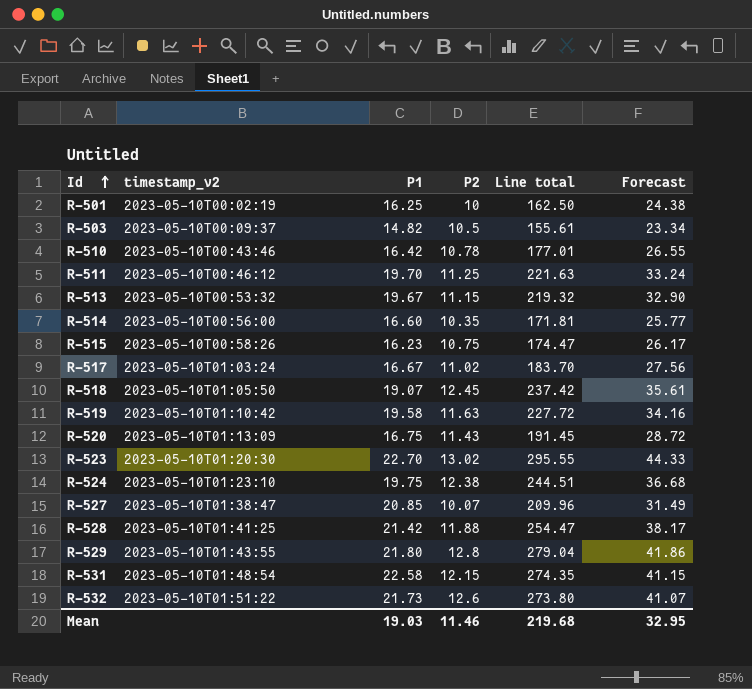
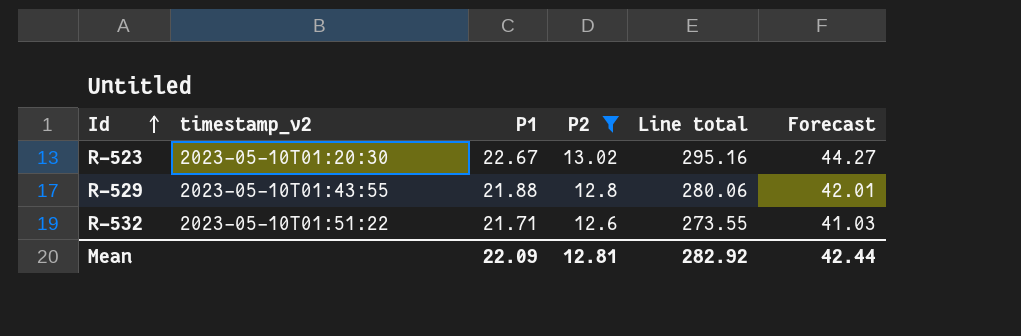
filter: none -> P2 >= 12.6
R-523 | P1: 22.70 -> 22.67
R-523 | Line total: 295.55 -> 295.16
R-523 | Forecast: 44.33 -> 44.27
R-529 | P1: 21.80 -> 21.88
R-529 | Line total: 279.04 -> 280.06
R-529 | Forecast: 41.86 -> 42.01
R-532 | P1: 21.73 -> 21.71
R-532 | Line total: 273.80 -> 273.55
R-532 | Forecast: 41.07 -> 41.03
Mean | P1: 19.03 -> 22.09
Mean | P2: 11.46 -> 12.81
Mean | Line total: 219.68 -> 282.92
Mean | Forecast: 32.95 -> 42.44

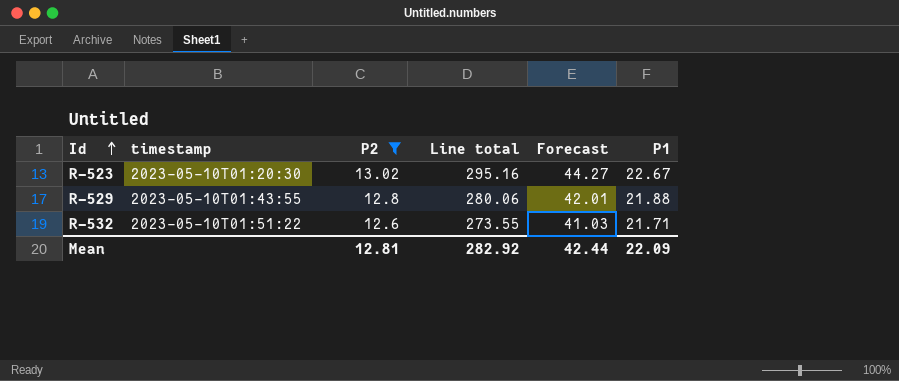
column name: timestamp_v2 -> timestamp
column P1 | position: 3 -> 6

